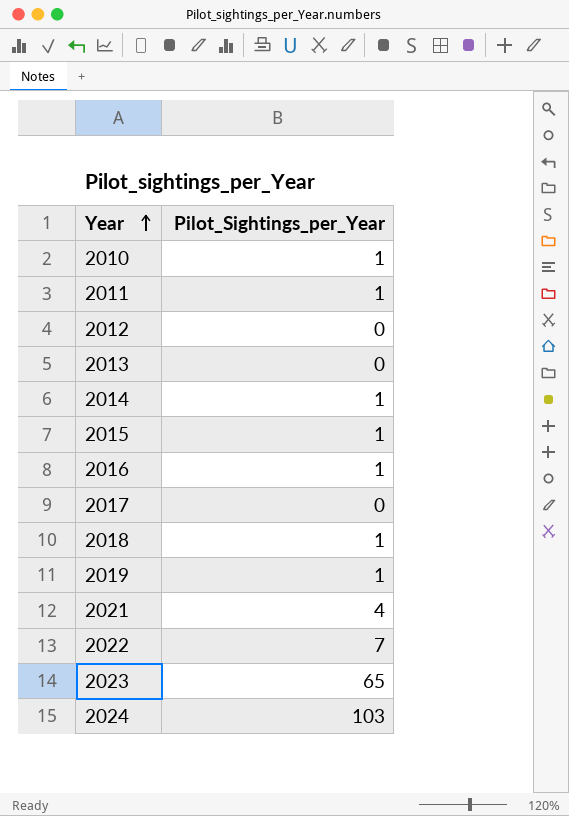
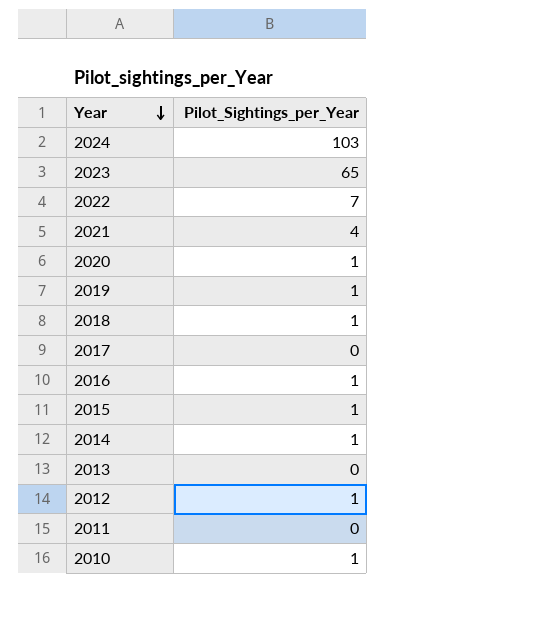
row order: Year ascending -> Year descending
row 2020: none -> 1
2012 | Pilot_Sightings_per_Year: 0 -> 1
2011 | Pilot_Sightings_per_Year: 1 -> 0

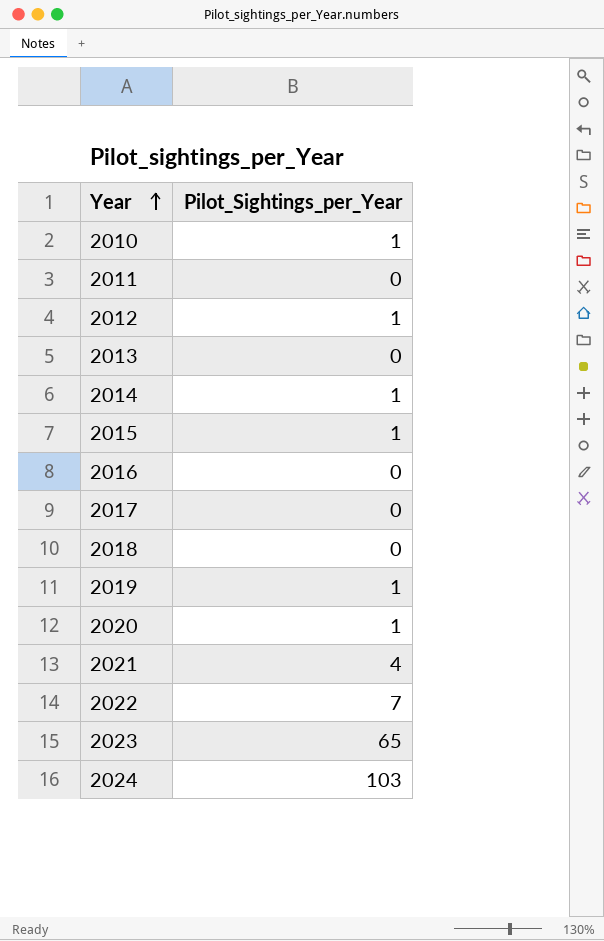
row order: Year descending -> Year ascending
2016 | Pilot_Sightings_per_Year: 1 -> 0
2018 | Pilot_Sightings_per_Year: 1 -> 0

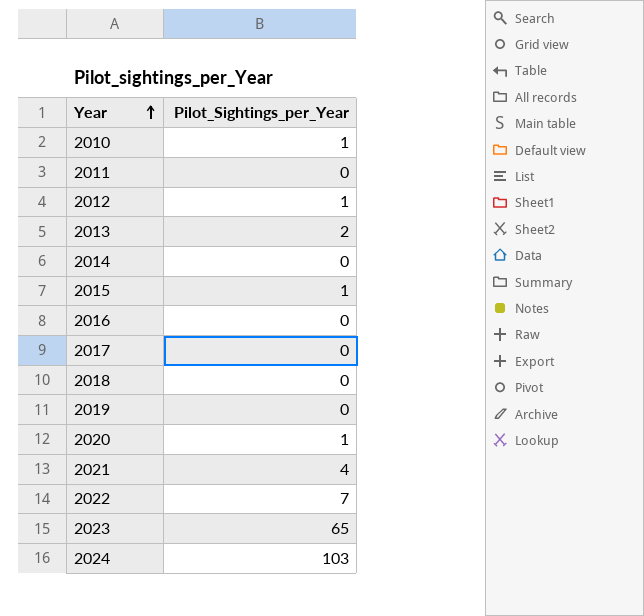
2013 | Pilot_Sightings_per_Year: 0 -> 2
2014 | Pilot_Sightings_per_Year: 1 -> 0
2019 | Pilot_Sightings_per_Year: 1 -> 0

